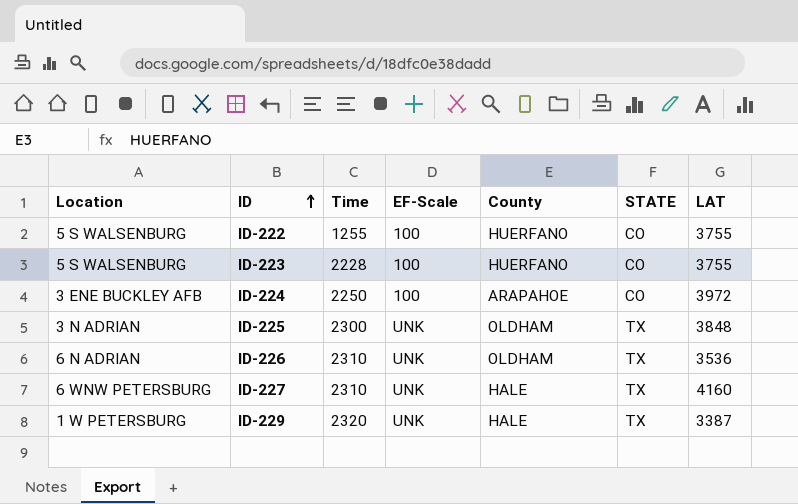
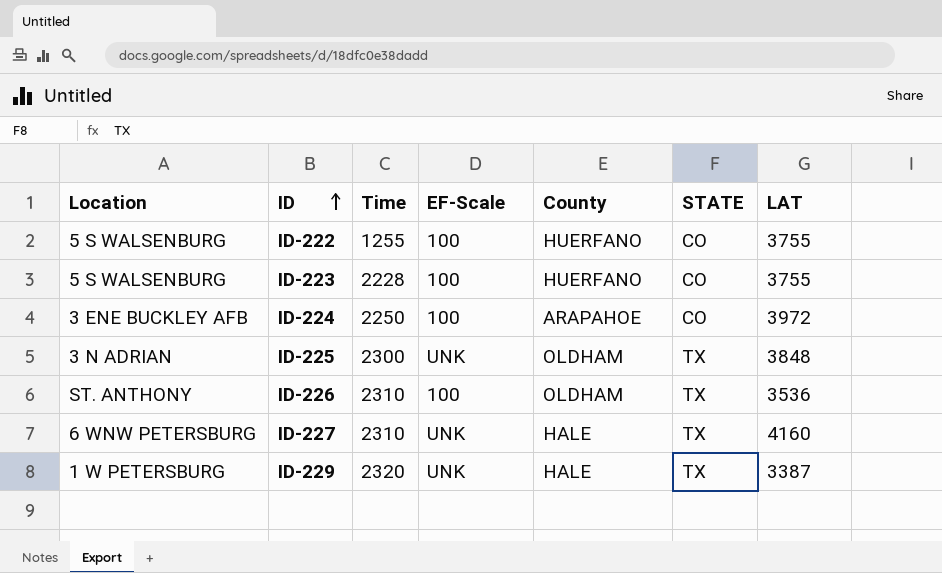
ID-226 | Location: 6 N ADRIAN -> ST. ANTHONY
ID-226 | EF-Scale: UNK -> 100

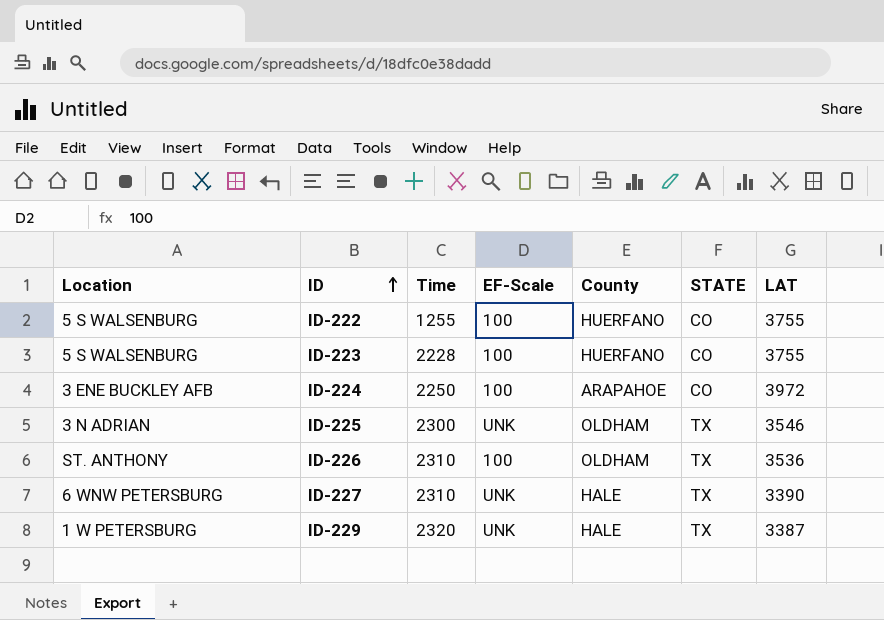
ID-225 | LAT: 3848 -> 3546
ID-227 | LAT: 4160 -> 3390

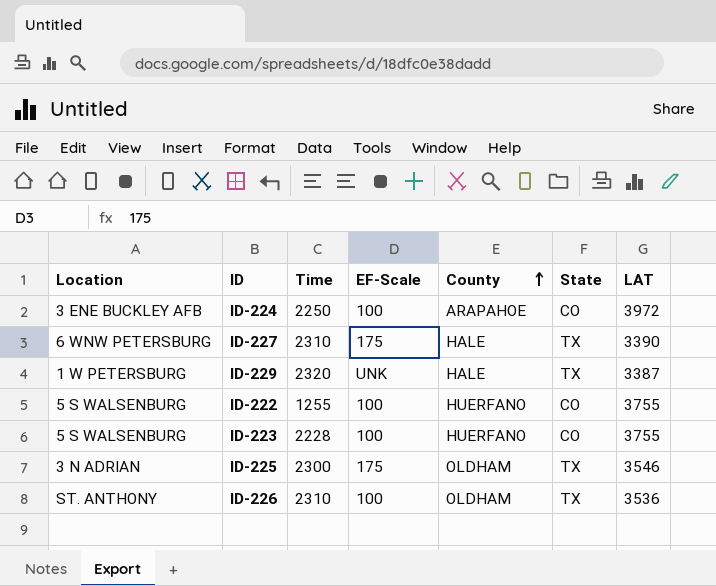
row order: ID ascending -> County ascending
column name: STATE -> State
ID-227 | EF-Scale: UNK -> 175
ID-225 | EF-Scale: UNK -> 175

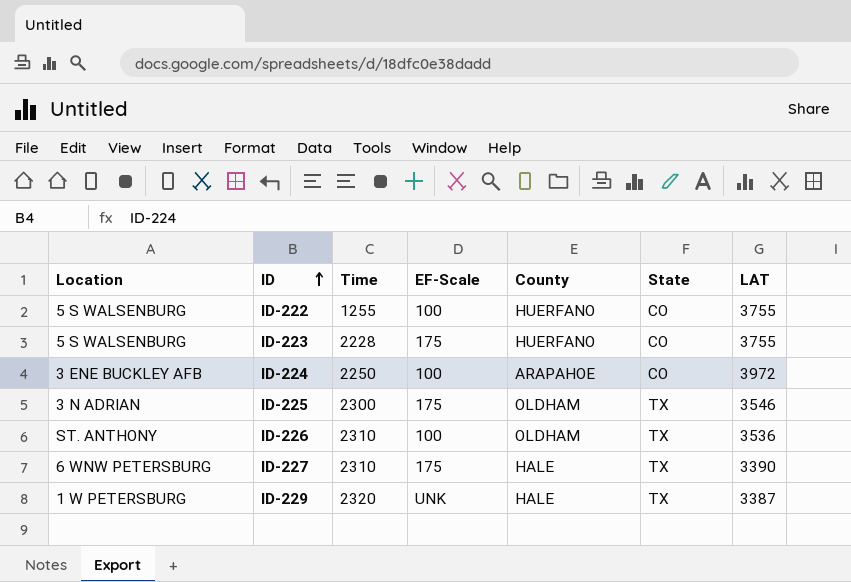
row order: County ascending -> ID ascending
ID-223 | EF-Scale: 100 -> 175

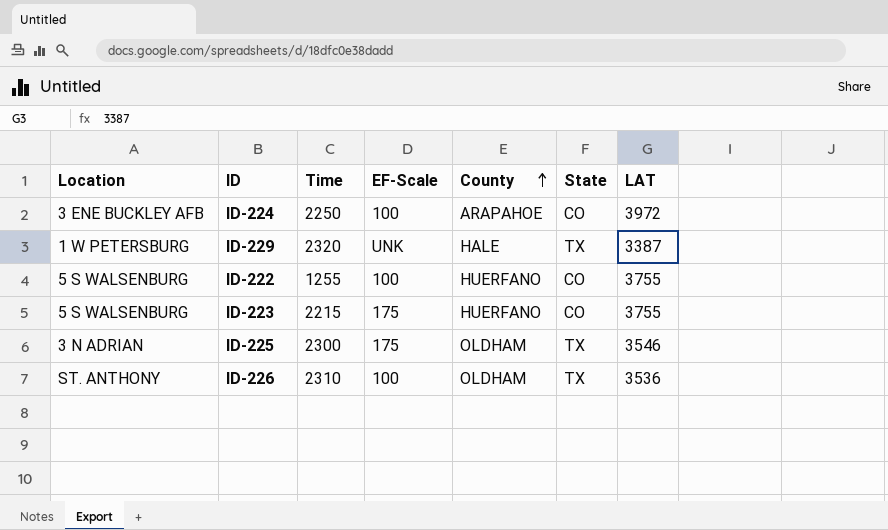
row order: ID ascending -> County ascending
row ID-227: 6 WNW PETERSBURG | 2310 | 175 | HALE | TX | 3390 -> none
ID-223 | Time: 2228 -> 2215

